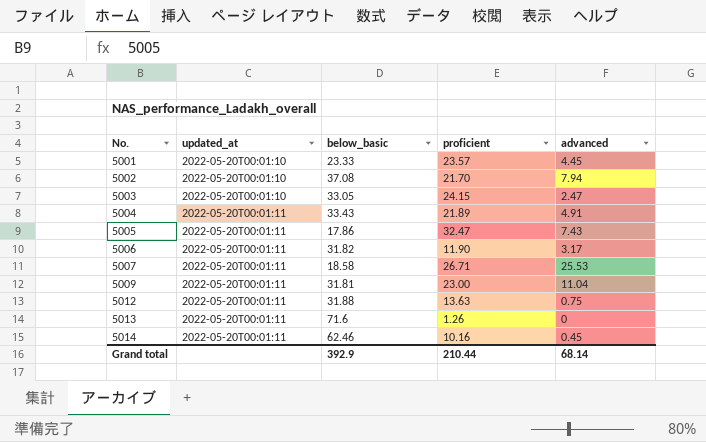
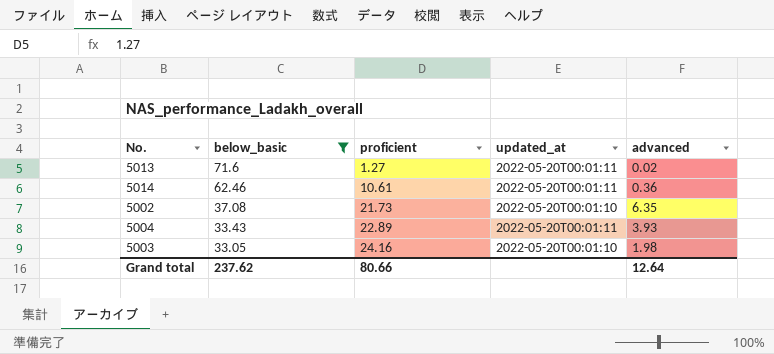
filter: none -> below_basic >= 33.05
row order: No. ascending -> below_basic descending
column updated_at | position: 2 -> 4
5013 | proficient: 1.26 -> 1.27
5013 | advanced: 0 -> 0.02
5014 | proficient: 10.16 -> 10.61
5014 | advanced: 0.45 -> 0.36
5002 | proficient: 21.70 -> 21.73
5002 | advanced: 7.94 -> 6.35
5004 | proficient: 21.89 -> 22.89
5004 | advanced: 4.91 -> 3.93
5003 | proficient: 24.15 -> 24.16
5003 | advanced: 2.47 -> 1.98
Grand total | below_basic: 392.9 -> 237.62
Grand total | proficient: 210.44 -> 80.66
Grand total | advanced: 68.14 -> 12.64

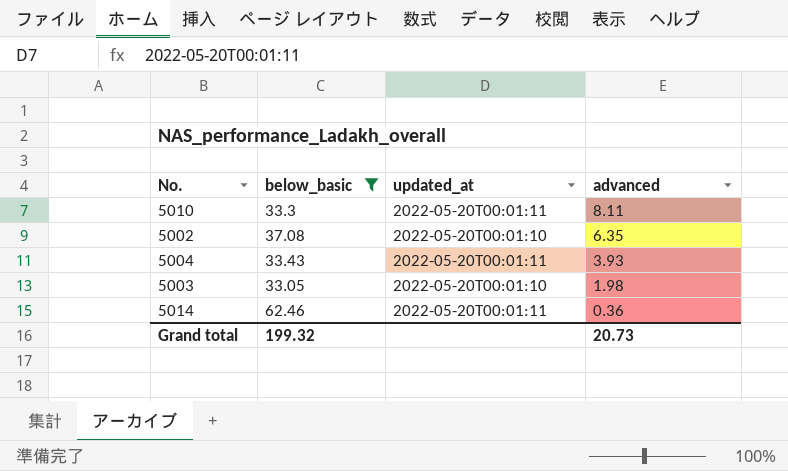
row order: below_basic descending -> advanced descending
column proficient | position: 3 -> none
row 5013: 71.6 | 1.27 | 2022-05-20T00:01:11 | 0.02 -> none
row 5010: none -> 33.3 | 2022-05-20T00:01:11 | 8.11
Grand total | below_basic: 237.62 -> 199.32
Grand total | advanced: 12.64 -> 20.73

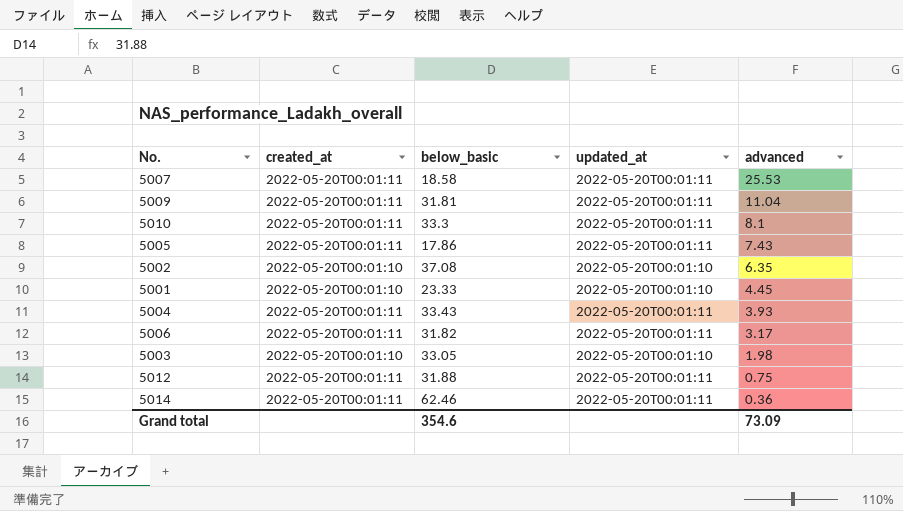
filter: below_basic >= 33.05 -> none
column created_at | position: none -> 2
5010 | advanced: 8.11 -> 8.1
Grand total | below_basic: 199.32 -> 354.6
Grand total | advanced: 20.73 -> 73.09

